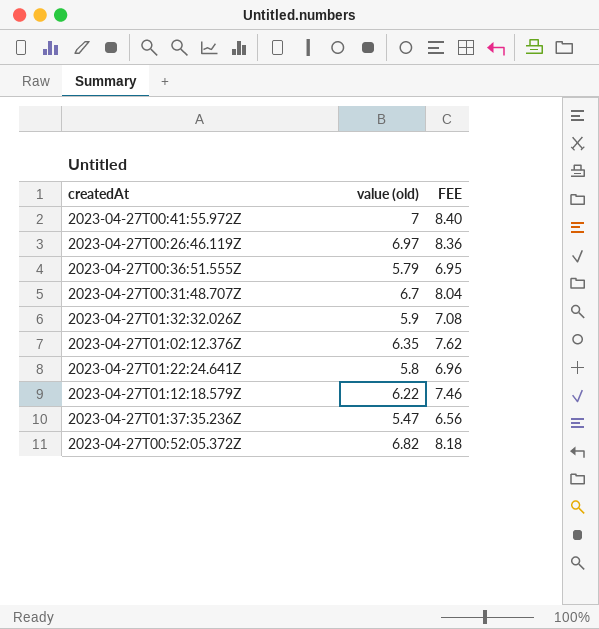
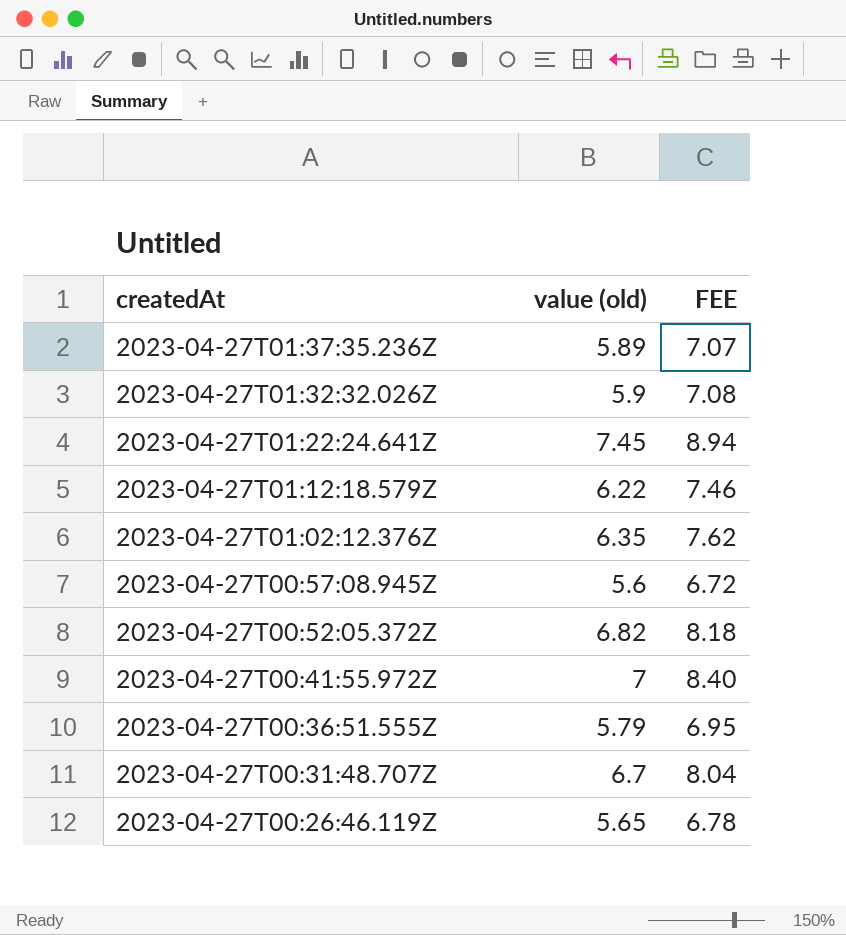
row order: none -> createdAt descending
2023-04-27T01:37:35.236Z | value (old): 5.47 -> 5.89
2023-04-27T01:37:35.236Z | FEE: 6.56 -> 7.07
2023-04-27T01:22:24.641Z | value (old): 5.8 -> 7.45
2023-04-27T01:22:24.641Z | FEE: 6.96 -> 8.94
row 2023-04-27T00:57:08.945Z: none -> 5.6 | 6.72
2023-04-27T00:26:46.119Z | value (old): 6.97 -> 5.65
2023-04-27T00:26:46.119Z | FEE: 8.36 -> 6.78

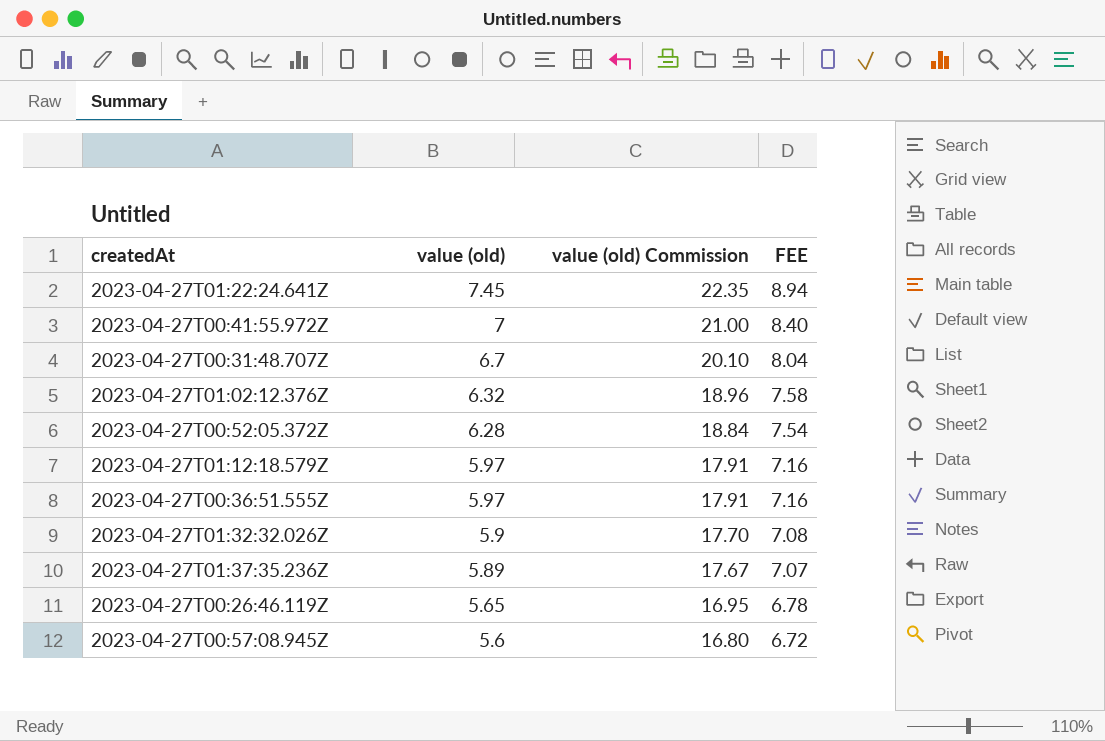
row order: createdAt descending -> value (old) descending
column value (old) Commission | formula: none -> [value (old)] * 3
2023-04-27T01:02:12.376Z | value (old): 6.35 -> 6.32
2023-04-27T01:02:12.376Z | FEE: 7.62 -> 7.58
2023-04-27T00:52:05.372Z | value (old): 6.82 -> 6.28
2023-04-27T00:52:05.372Z | FEE: 8.18 -> 7.54
2023-04-27T01:12:18.579Z | value (old): 6.22 -> 5.97
2023-04-27T01:12:18.579Z | FEE: 7.46 -> 7.16
2023-04-27T00:36:51.555Z | value (old): 5.79 -> 5.97
2023-04-27T00:36:51.555Z | FEE: 6.95 -> 7.16

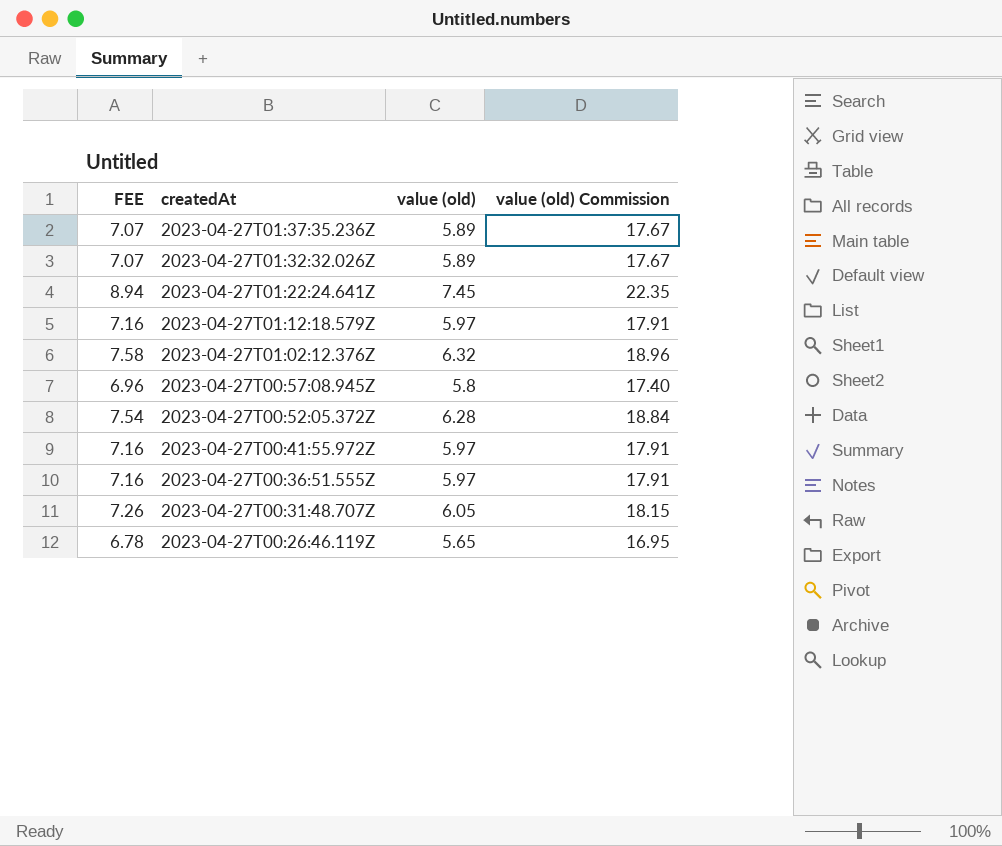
row order: value (old) descending -> createdAt descending
column FEE | position: 4 -> 1
2023-04-27T01:32:32.026Z | FEE: 7.08 -> 7.07
2023-04-27T01:32:32.026Z | value (old): 5.9 -> 5.89
2023-04-27T01:32:32.026Z | value (old) Commission: 17.70 -> 17.67
2023-04-27T00:57:08.945Z | FEE: 6.72 -> 6.96
2023-04-27T00:57:08.945Z | value (old): 5.6 -> 5.8
2023-04-27T00:57:08.945Z | value (old) Commission: 16.80 -> 17.40
2023-04-27T00:41:55.972Z | FEE: 8.40 -> 7.16
2023-04-27T00:41:55.972Z | value (old): 7 -> 5.97
2023-04-27T00:41:55.972Z | value (old) Commission: 21.00 -> 17.91
2023-04-27T00:31:48.707Z | FEE: 8.04 -> 7.26
2023-04-27T00:31:48.707Z | value (old): 6.7 -> 6.05
2023-04-27T00:31:48.707Z | value (old) Commission: 20.10 -> 18.15

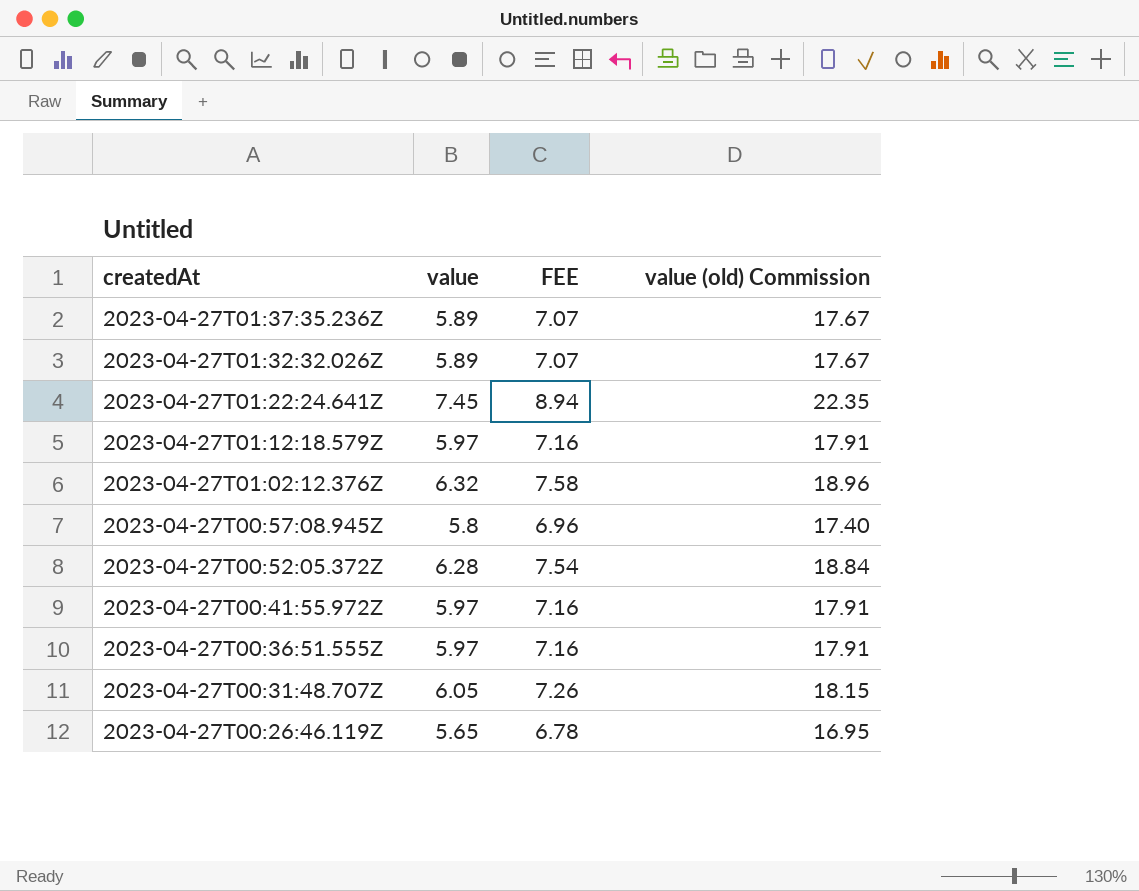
column name: value (old) -> value
column FEE | position: 1 -> 3

